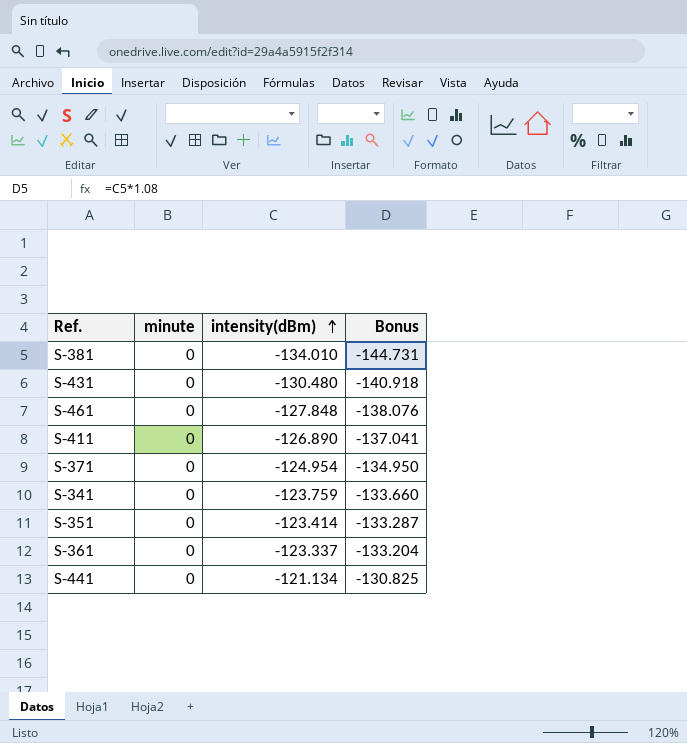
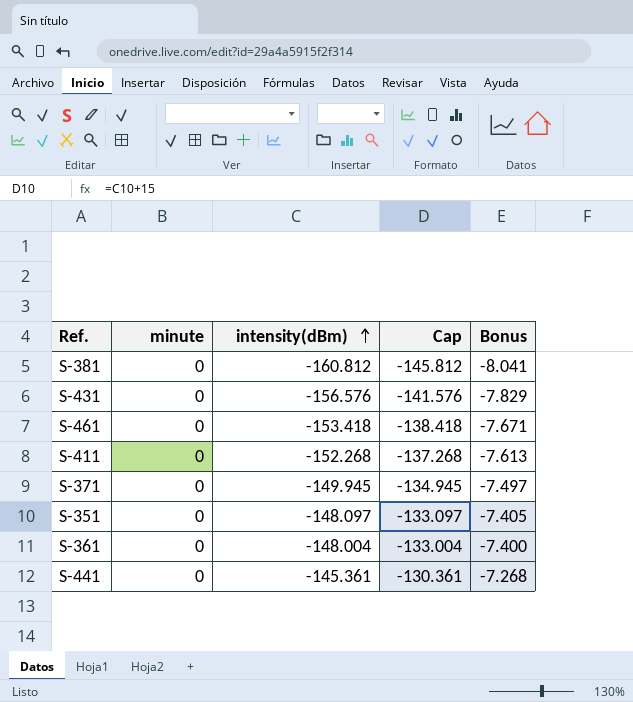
column Cap | formula: none -> [intensity(dBm)] + 15
column Bonus | formula: [intensity(dBm)] * 1.08 -> [intensity(dBm)] * 0.05
row S-341: 0 | -123.759 | -133.660 -> none
S-381 | intensity(dBm): -134.010 -> -160.812
S-431 | intensity(dBm): -130.480 -> -156.576
S-461 | intensity(dBm): -127.848 -> -153.418
S-411 | intensity(dBm): -126.890 -> -152.268
S-371 | intensity(dBm): -124.954 -> -149.945
S-351 | intensity(dBm): -123.414 -> -148.097
S-361 | intensity(dBm): -123.337 -> -148.004
S-441 | intensity(dBm): -121.134 -> -145.361

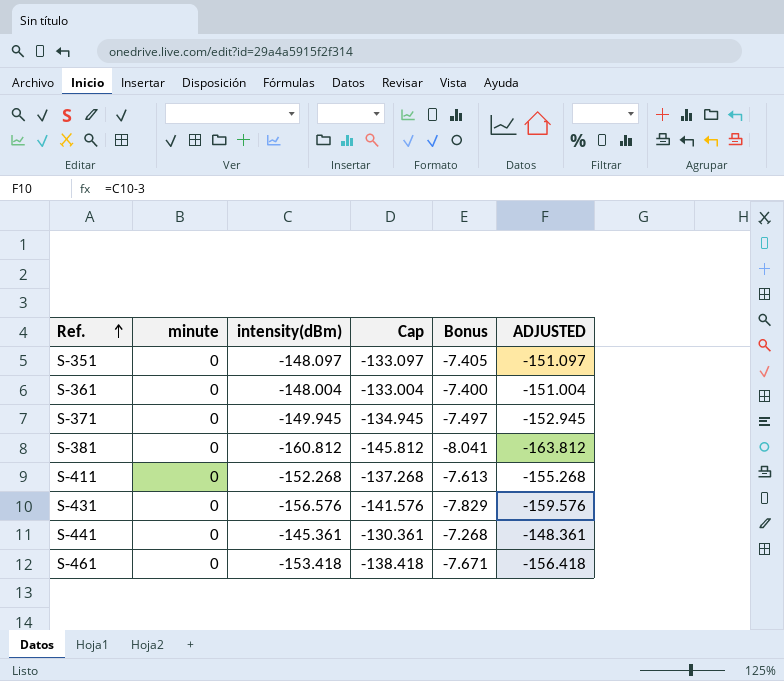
row order: intensity(dBm) ascending -> Ref. ascending
column ADJUSTED | formula: none -> [intensity(dBm)] - 3

